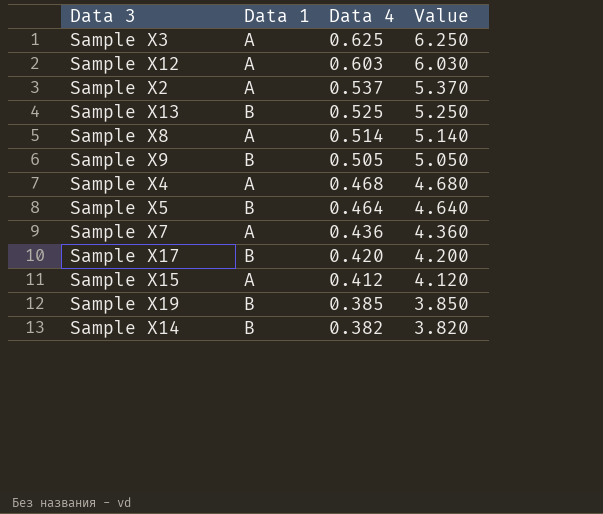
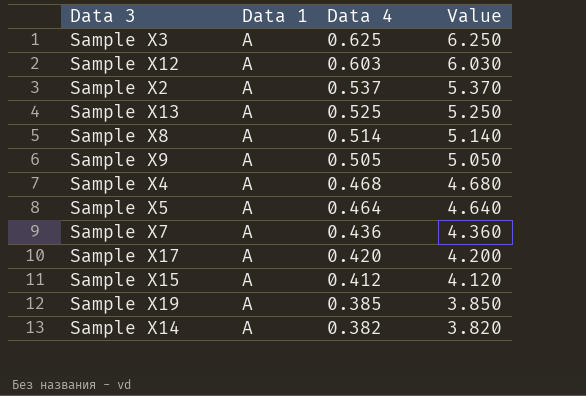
Sample X13 | Data 1: B -> A
Sample X9 | Data 1: B -> A
Sample X5 | Data 1: B -> A
Sample X17 | Data 1: B -> A
Sample X19 | Data 1: B -> A
Sample X14 | Data 1: B -> A

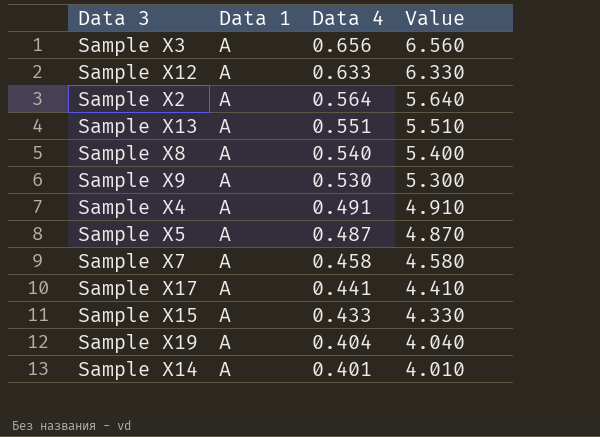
Sample X3 | Data 4: 0.625 -> 0.656
Sample X3 | Value: 6.250 -> 6.560
Sample X12 | Data 4: 0.603 -> 0.633
Sample X12 | Value: 6.030 -> 6.330
Sample X2 | Data 4: 0.537 -> 0.564
Sample X2 | Value: 5.370 -> 5.640
Sample X13 | Data 4: 0.525 -> 0.551
Sample X13 | Value: 5.250 -> 5.510
Sample X8 | Data 4: 0.514 -> 0.540
Sample X8 | Value: 5.140 -> 5.400
Sample X9 | Data 4: 0.505 -> 0.530
Sample X9 | Value: 5.050 -> 5.300
Sample X4 | Data 4: 0.468 -> 0.491
Sample X4 | Value: 4.680 -> 4.910
Sample X5 | Data 4: 0.464 -> 0.487
Sample X5 | Value: 4.640 -> 4.870
Sample X7 | Data 4: 0.436 -> 0.458
Sample X7 | Value: 4.360 -> 4.580
Sample X17 | Data 4: 0.420 -> 0.441
Sample X17 | Value: 4.200 -> 4.410
Sample X15 | Data 4: 0.412 -> 0.433
Sample X15 | Value: 4.120 -> 4.330
Sample X19 | Data 4: 0.385 -> 0.404
Sample X19 | Value: 3.850 -> 4.040
Sample X14 | Data 4: 0.382 -> 0.401
Sample X14 | Value: 3.820 -> 4.010

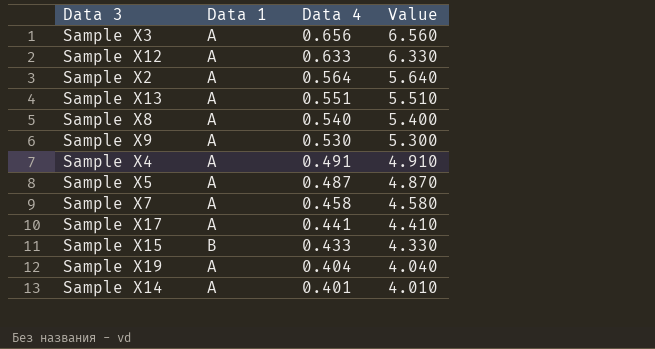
Sample X15 | Data 1: A -> B

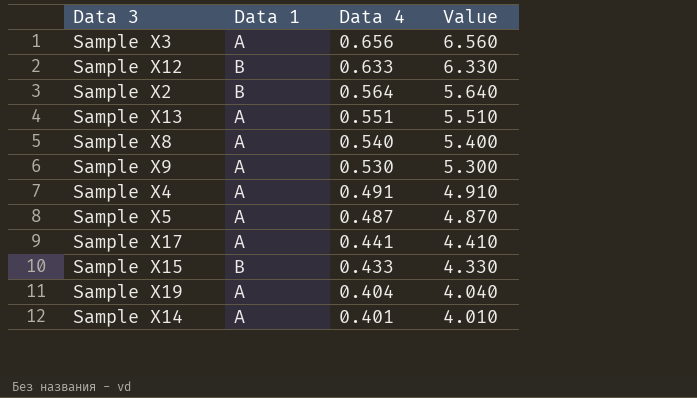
row Sample X7: A | 0.458 | 4.580 -> none
Sample X12 | Data 1: A -> B
Sample X2 | Data 1: A -> B

